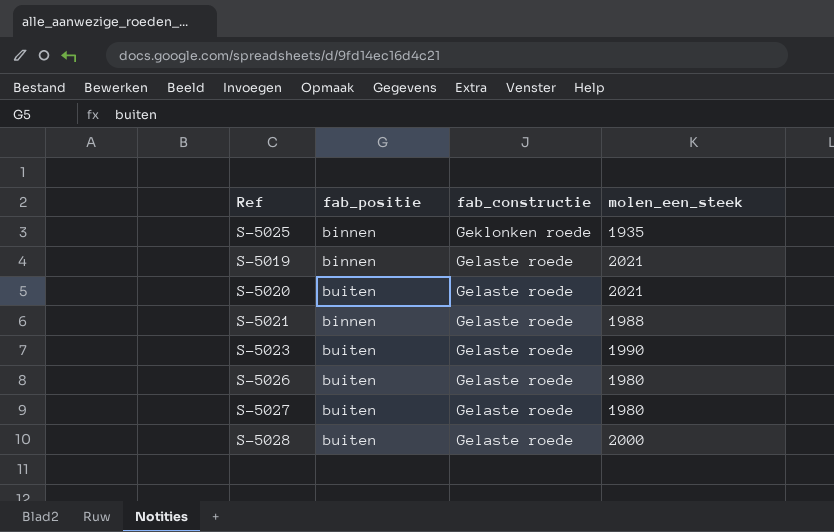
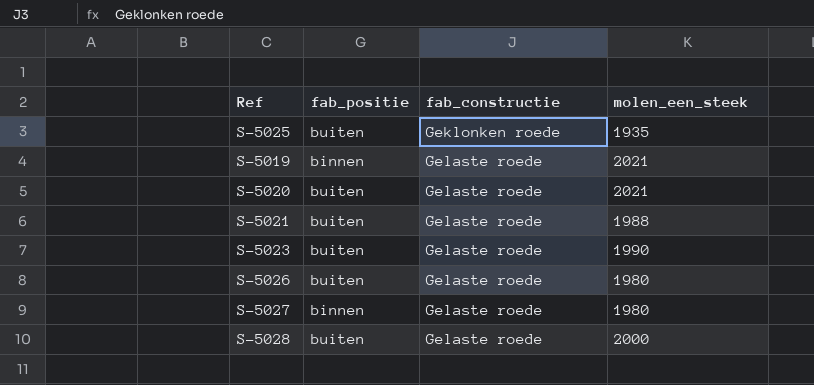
S-5025 | fab_positie: binnen -> buiten
S-5021 | fab_positie: binnen -> buiten
S-5027 | fab_positie: buiten -> binnen

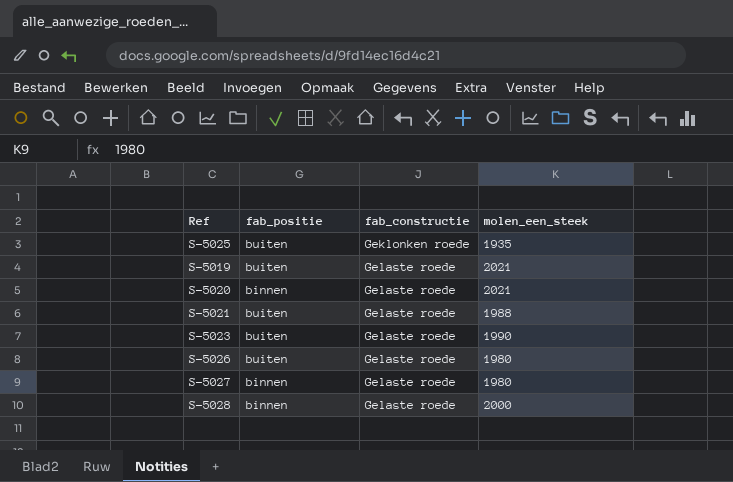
S-5019 | fab_positie: binnen -> buiten
S-5020 | fab_positie: buiten -> binnen
S-5028 | fab_positie: buiten -> binnen

